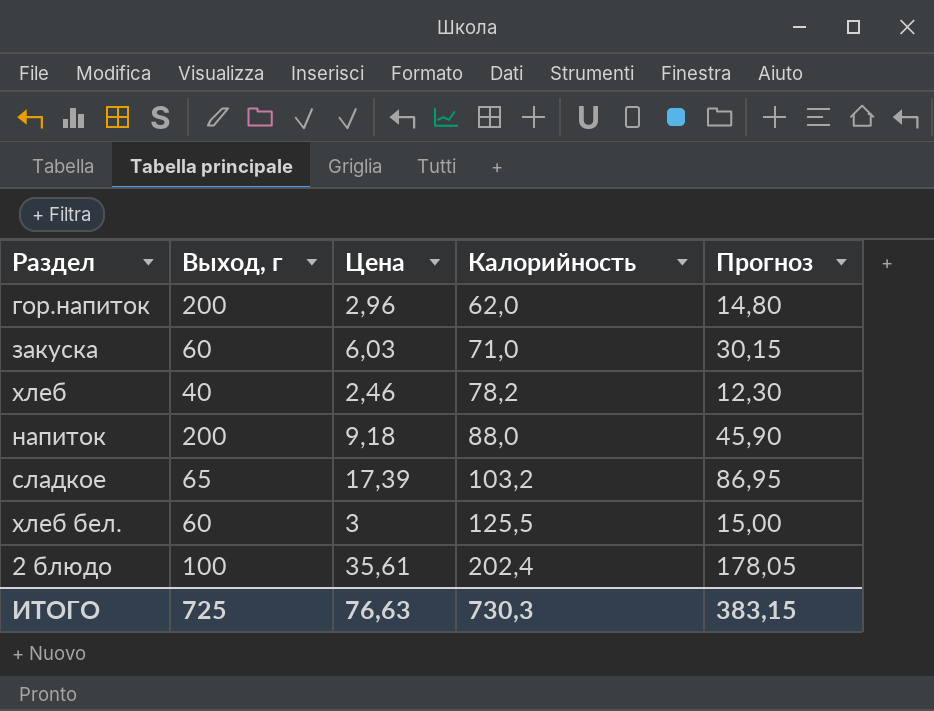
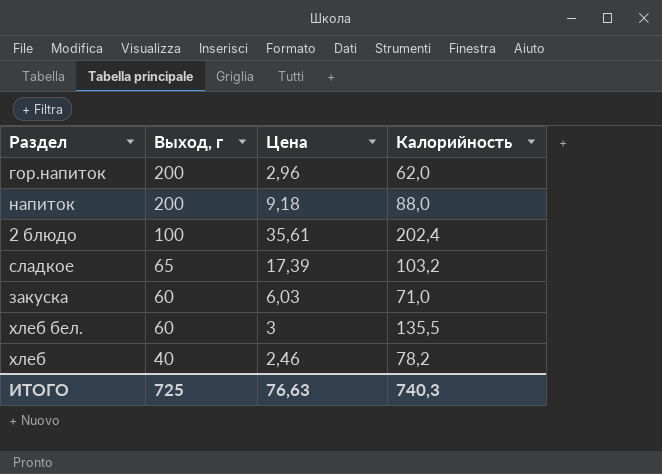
row order: Калорийность ascending -> Выход, г descending
column Прогноз | formula: [Цена] * 5 -> none
хлеб бел. | Калорийность: 125,5 -> 135,5
ИТОГО | Калорийность: 730,3 -> 740,3

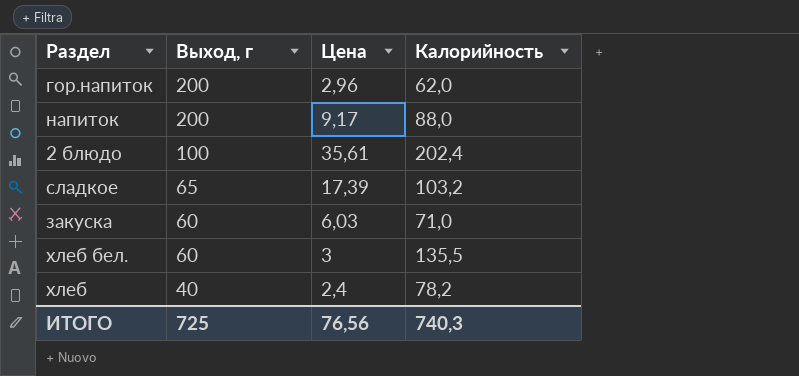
напиток | Цена: 9,18 -> 9,17
хлеб | Цена: 2,46 -> 2,4
ИТОГО | Цена: 76,63 -> 76,56

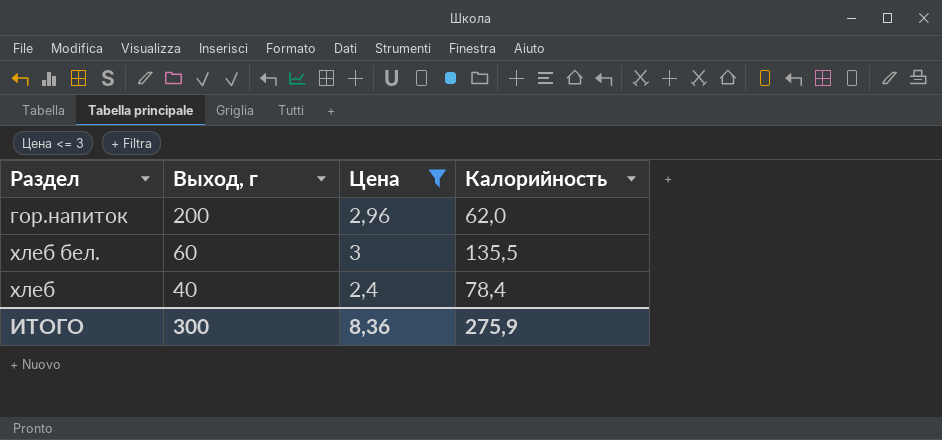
filter: none -> Цена <= 3
хлеб | Калорийность: 78,2 -> 78,4
ИТОГО | Выход, г: 725 -> 300
ИТОГО | Цена: 76,56 -> 8,36
ИТОГО | Калорийность: 740,3 -> 275,9

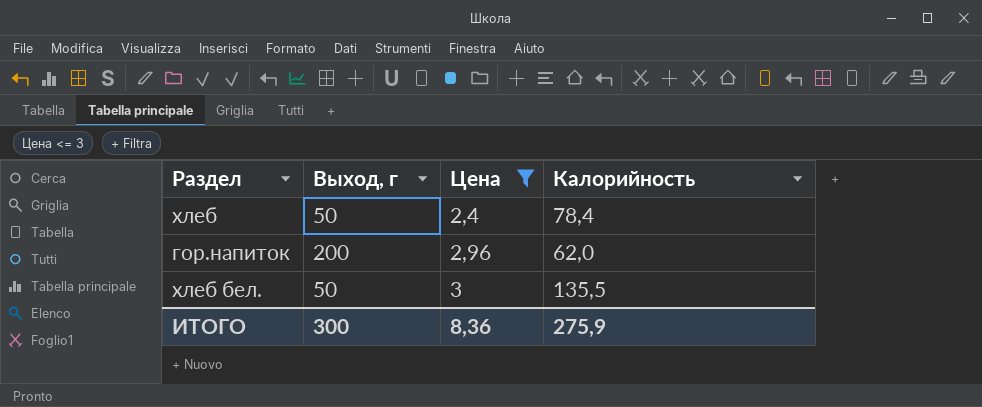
row order: Выход, г descending -> Цена ascending
хлеб | Выход, г: 40 -> 50
хлеб бел. | Выход, г: 60 -> 50

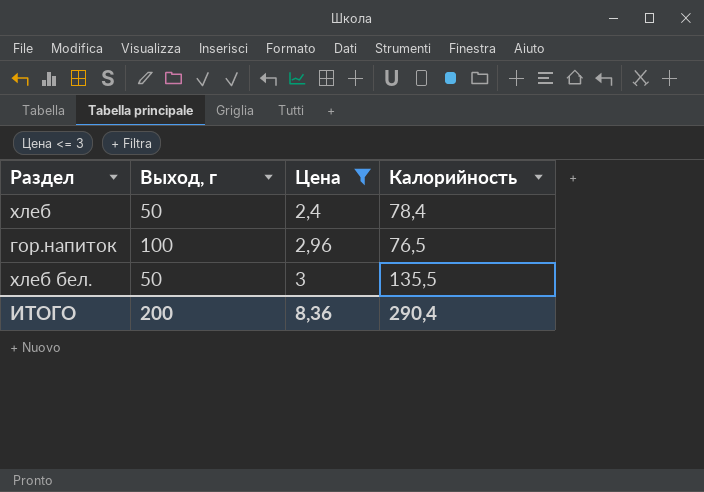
гор.напиток | Выход, г: 200 -> 100
гор.напиток | Калорийность: 62,0 -> 76,5
ИТОГО | Выход, г: 300 -> 200
ИТОГО | Калорийность: 275,9 -> 290,4

